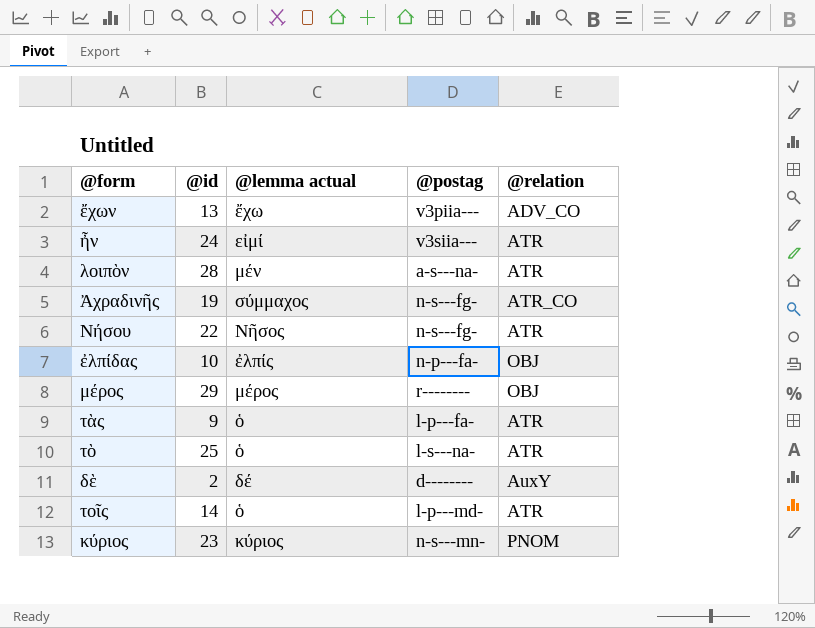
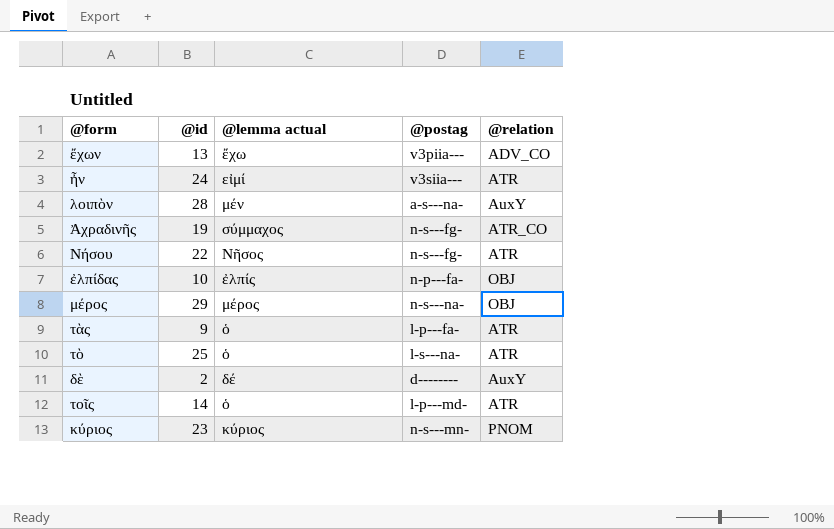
λοιπὸν | @relation: ATR -> AuxY
μέρος | @postag: r-------- -> n-s---na-

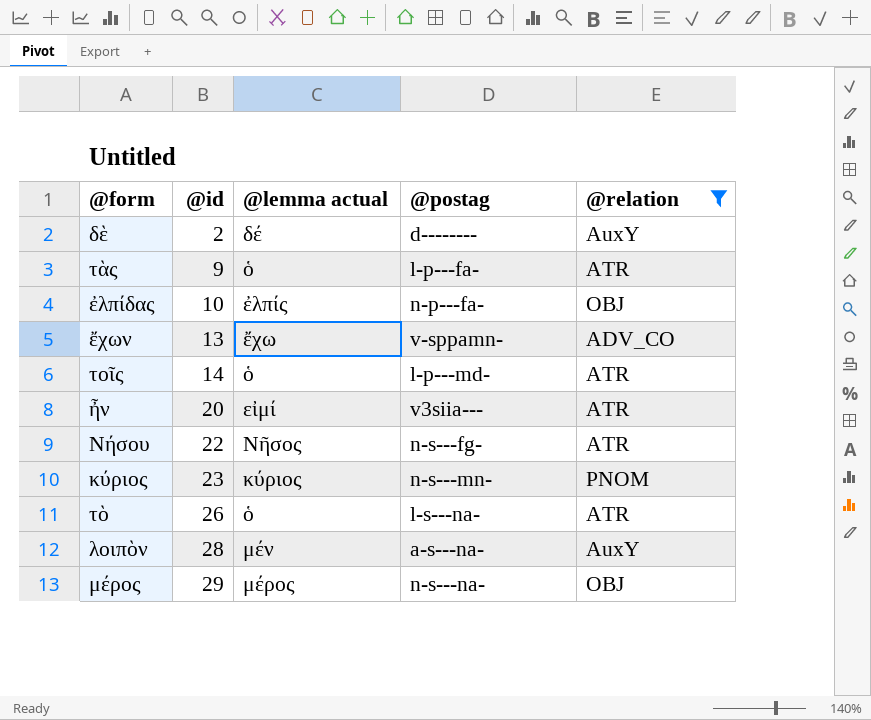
filter: none -> @relation != ATR_CO
row order: none -> @id ascending
ἔχων | @postag: v3piia--- -> v-sppamn-
ἦν | @id: 24 -> 20
τὸ | @id: 25 -> 26

